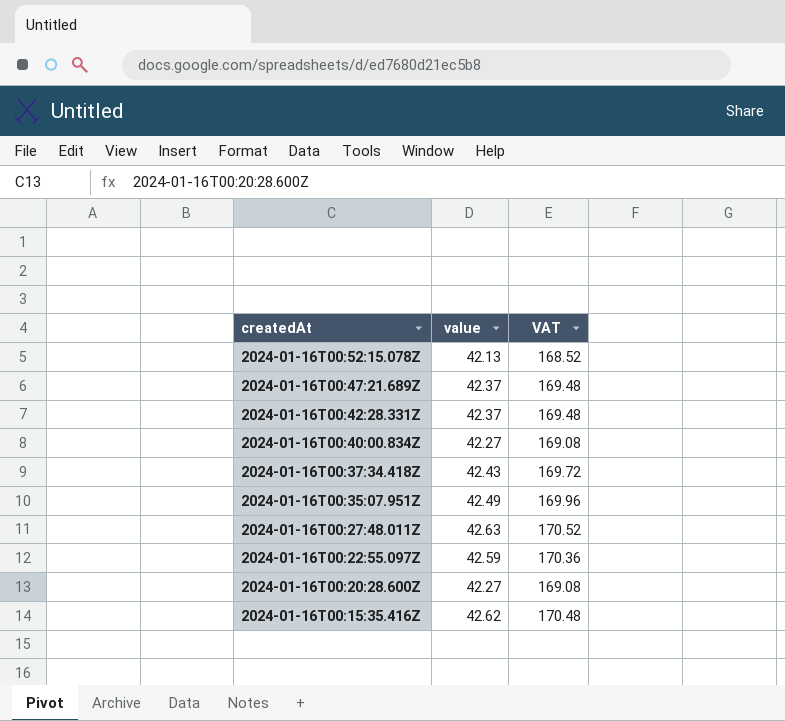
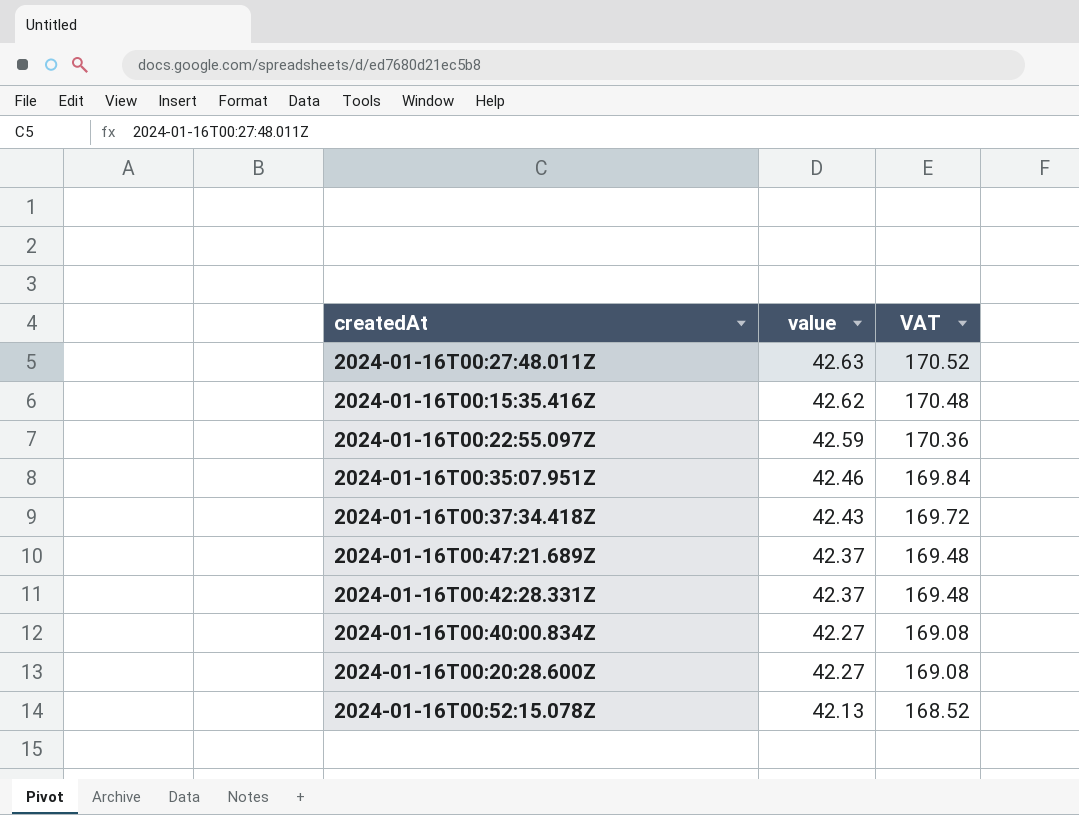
row order: createdAt descending -> value descending
2024-01-16T00:35:07.951Z | value: 42.49 -> 42.46
2024-01-16T00:35:07.951Z | VAT: 169.96 -> 169.84

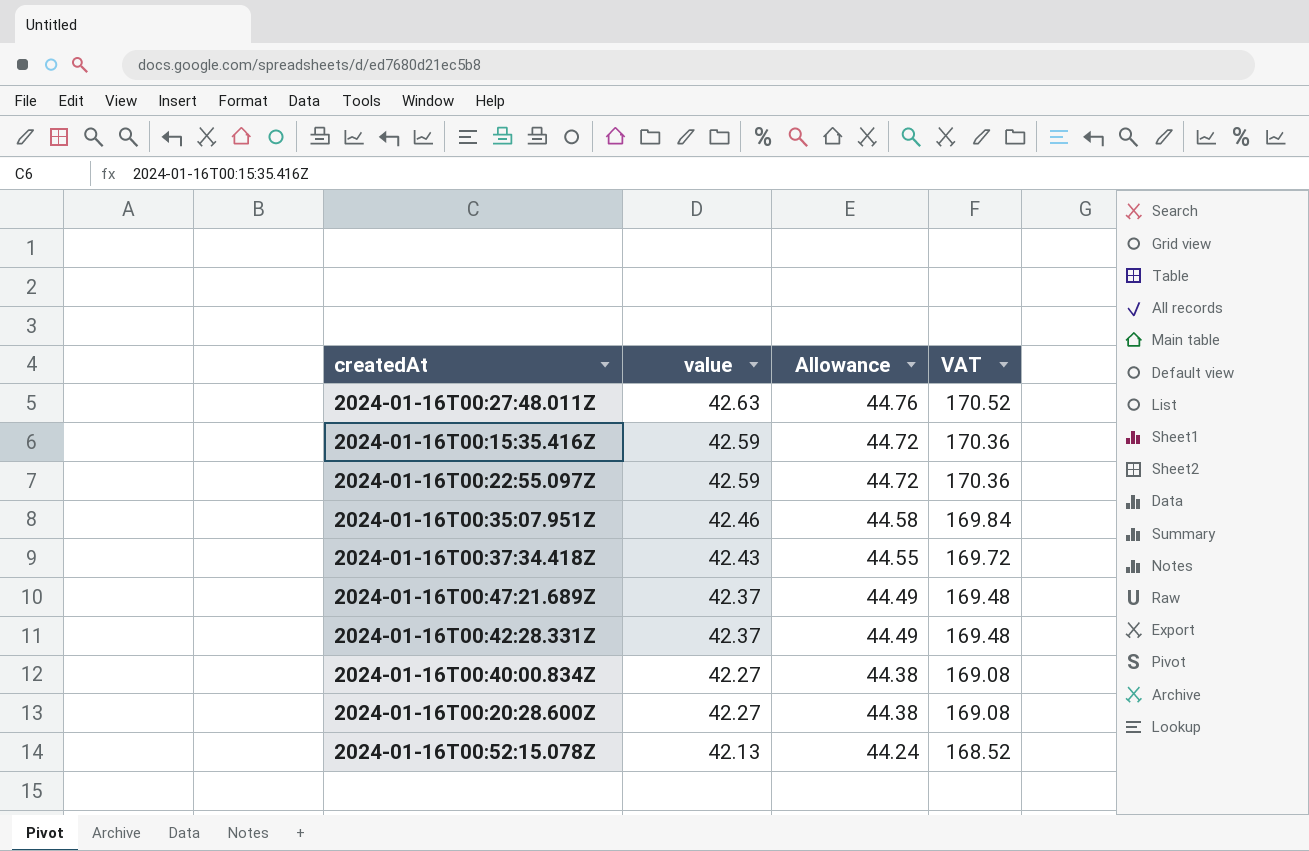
column Allowance | formula: none -> [value] * 1.05
2024-01-16T00:15:35.416Z | value: 42.62 -> 42.59
2024-01-16T00:15:35.416Z | VAT: 170.48 -> 170.36

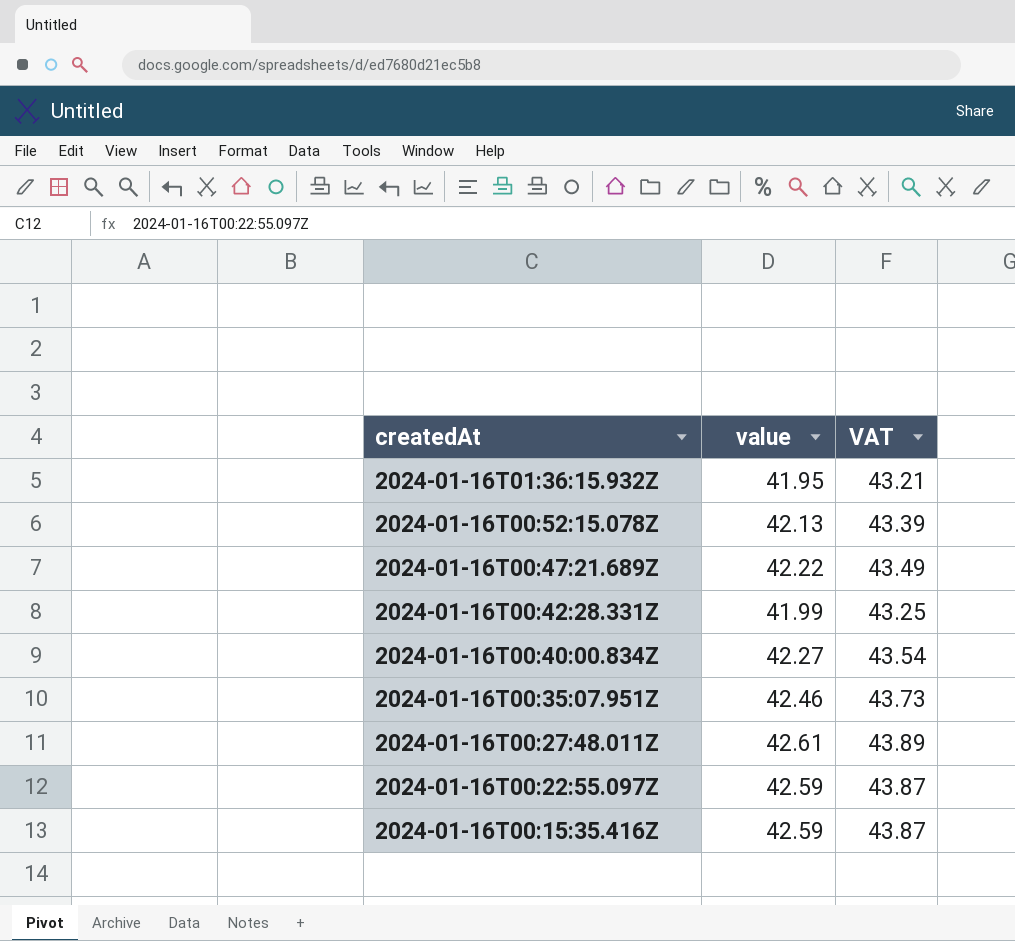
row order: value descending -> createdAt descending
column Allowance | formula: [value] * 1.05 -> none
column VAT | formula: [value] * 4 -> [value] * 1.03
row 2024-01-16T00:37:34.418Z: 42.43 | 44.55 | 169.72 -> none
row 2024-01-16T00:20:28.600Z: 42.27 | 44.38 | 169.08 -> none
row 2024-01-16T01:36:15.932Z: none -> 41.95 | 43.21
2024-01-16T00:47:21.689Z | value: 42.37 -> 42.22
2024-01-16T00:42:28.331Z | value: 42.37 -> 41.99
2024-01-16T00:27:48.011Z | value: 42.63 -> 42.61

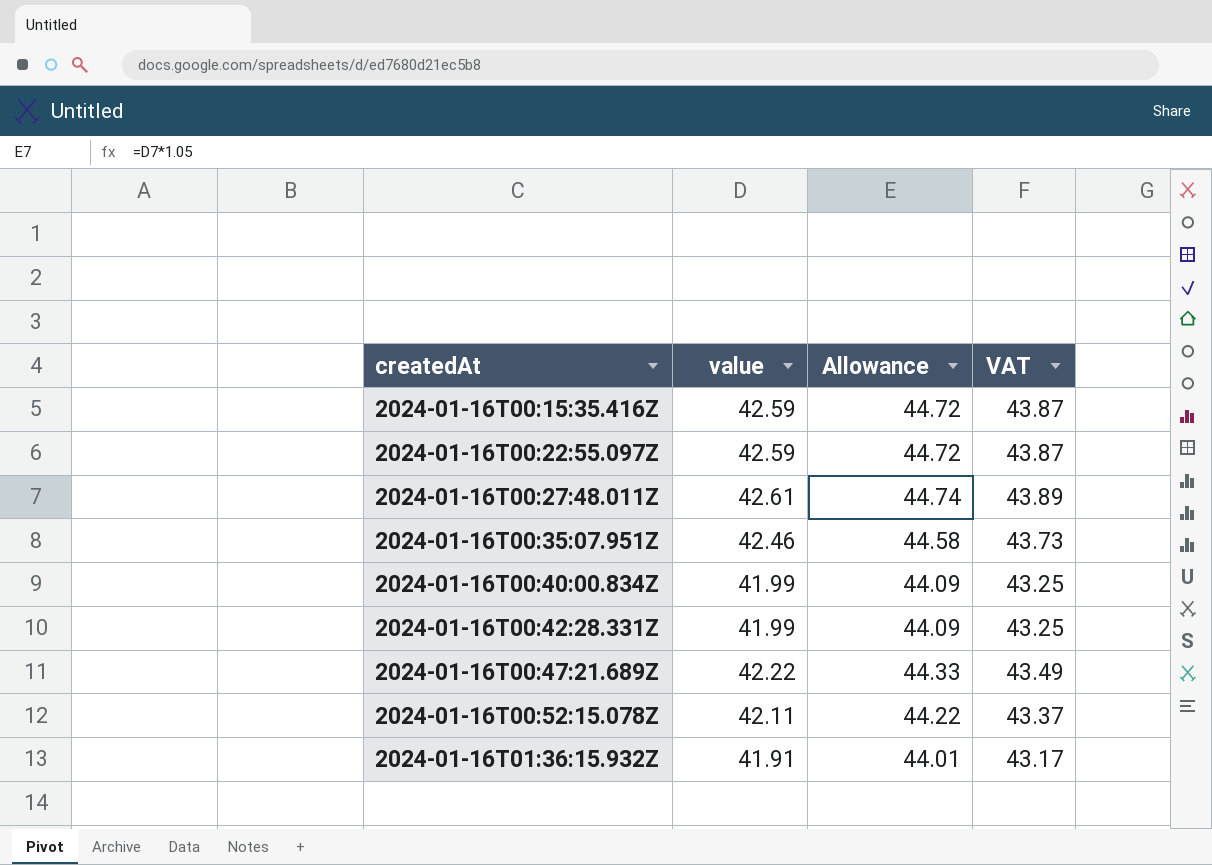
row order: createdAt descending -> createdAt ascending
column Allowance | formula: none -> [value] * 1.05
2024-01-16T00:40:00.834Z | value: 42.27 -> 41.99
2024-01-16T00:40:00.834Z | VAT: 43.54 -> 43.25
2024-01-16T00:52:15.078Z | value: 42.13 -> 42.11
2024-01-16T00:52:15.078Z | VAT: 43.39 -> 43.37
2024-01-16T01:36:15.932Z | value: 41.95 -> 41.91
2024-01-16T01:36:15.932Z | VAT: 43.21 -> 43.17

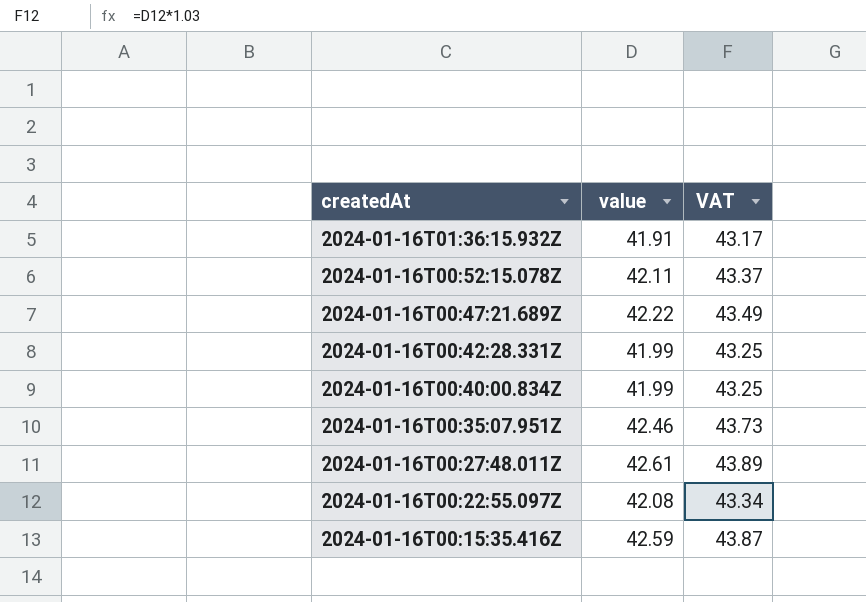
row order: createdAt ascending -> createdAt descending
column Allowance | formula: [value] * 1.05 -> none
2024-01-16T00:22:55.097Z | value: 42.59 -> 42.08
2024-01-16T00:22:55.097Z | VAT: 43.87 -> 43.34

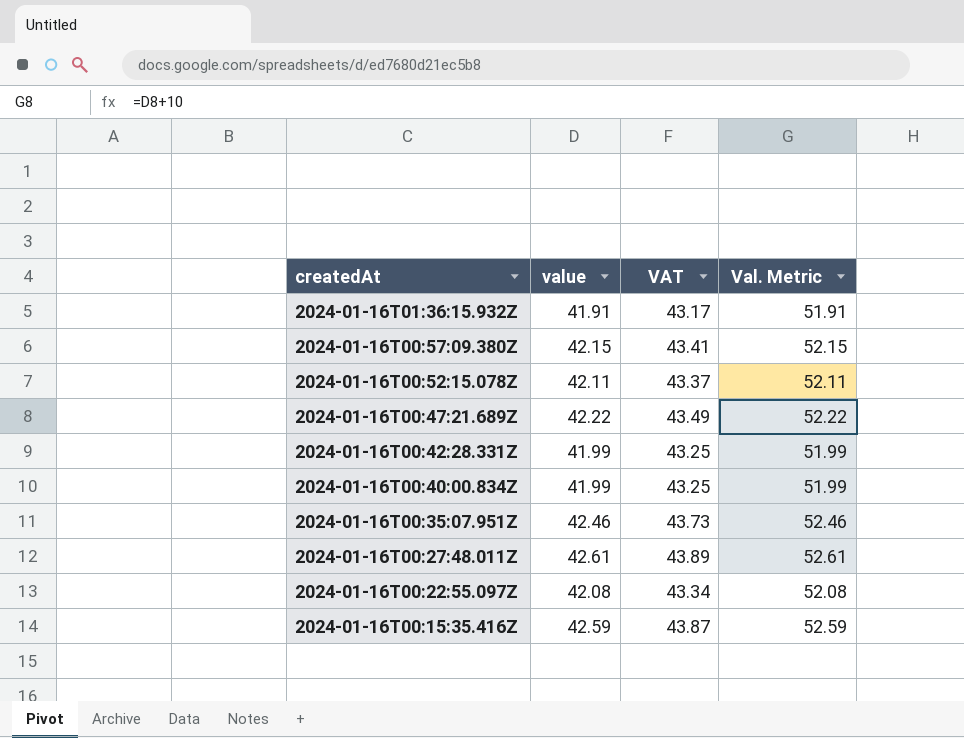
column Val. Metric | formula: none -> [value] + 10
row 2024-01-16T00:57:09.380Z: none -> 42.15 | 43.41 | 52.15

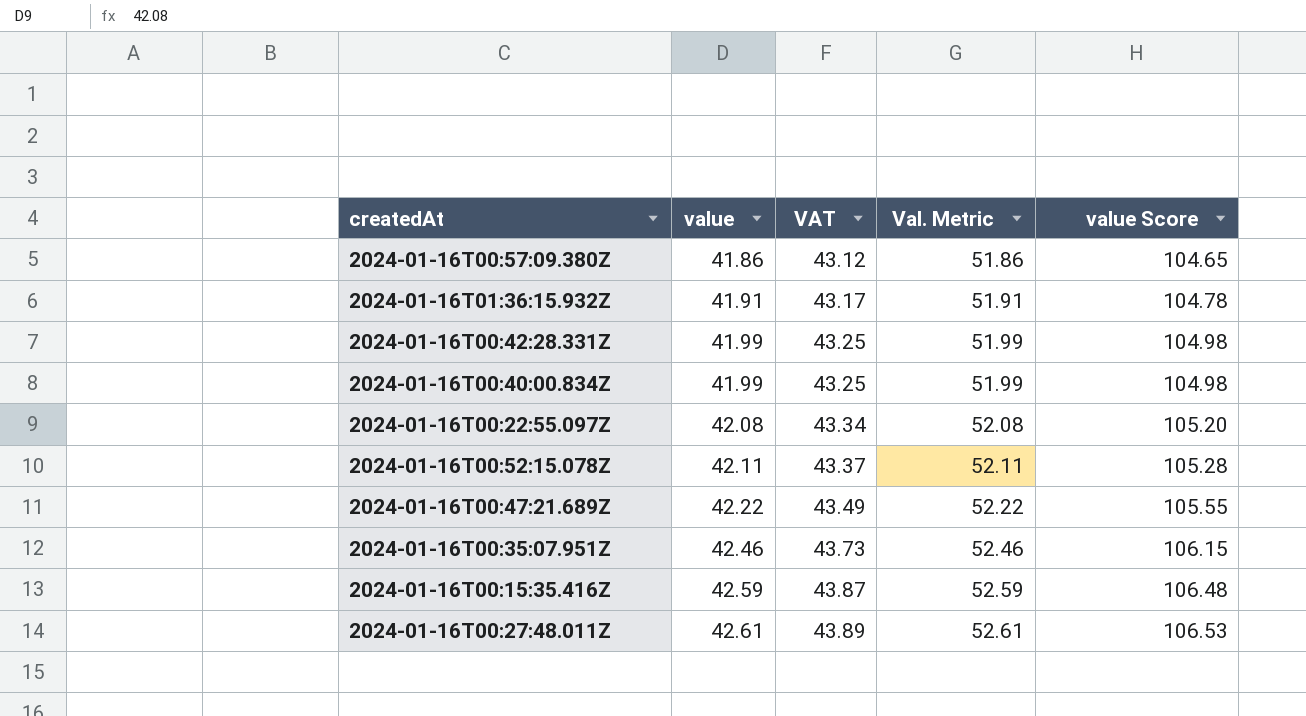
row order: createdAt descending -> value ascending
column value Score | formula: none -> [value] * 2.5
2024-01-16T00:57:09.380Z | value: 42.15 -> 41.86
2024-01-16T00:57:09.380Z | VAT: 43.41 -> 43.12
2024-01-16T00:57:09.380Z | Val. Metric: 52.15 -> 51.86

